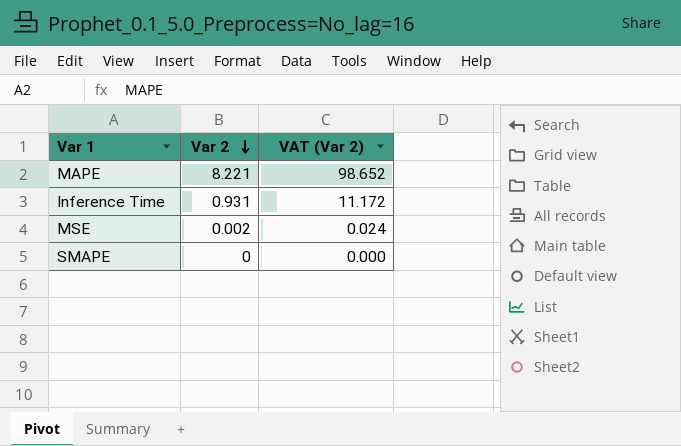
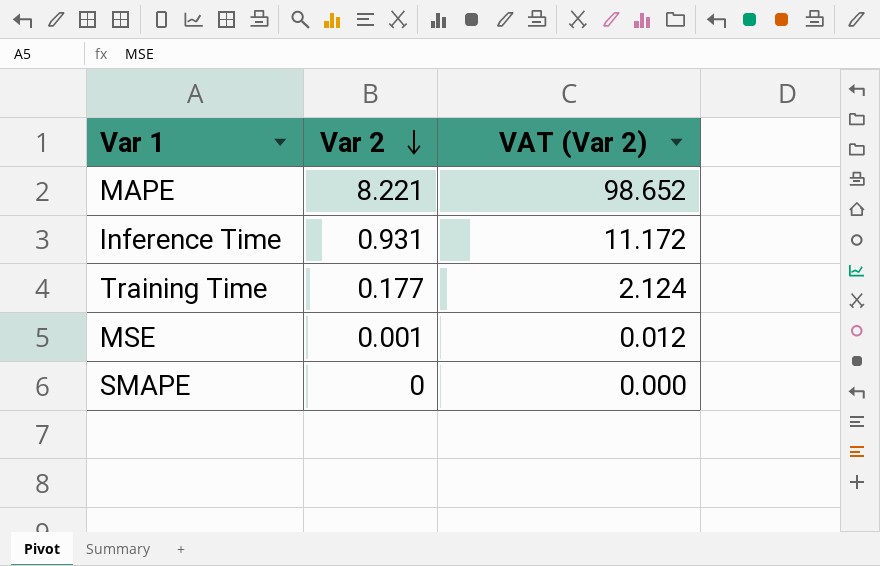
row Training Time: none -> 0.177 | 2.124
MSE | Var 2: 0.002 -> 0.001
MSE | VAT (Var 2): 0.024 -> 0.012

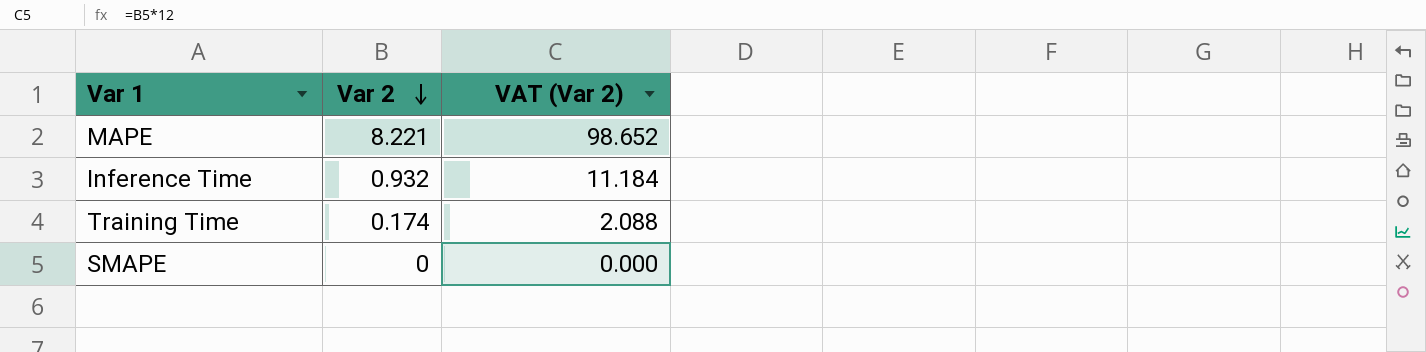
row MSE: 0.001 | 0.012 -> none
Inference Time | Var 2: 0.931 -> 0.932
Inference Time | VAT (Var 2): 11.172 -> 11.184
Training Time | Var 2: 0.177 -> 0.174
Training Time | VAT (Var 2): 2.124 -> 2.088

